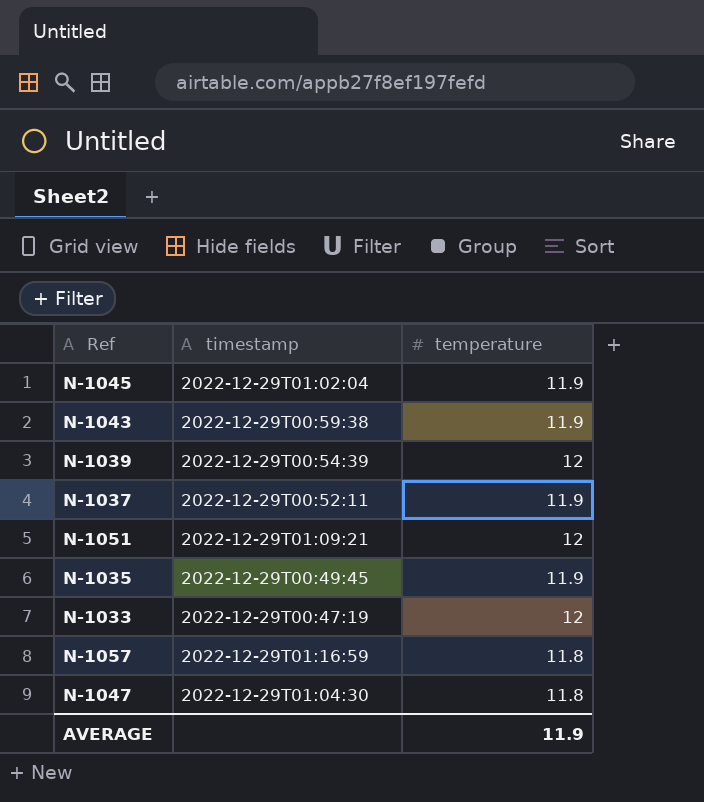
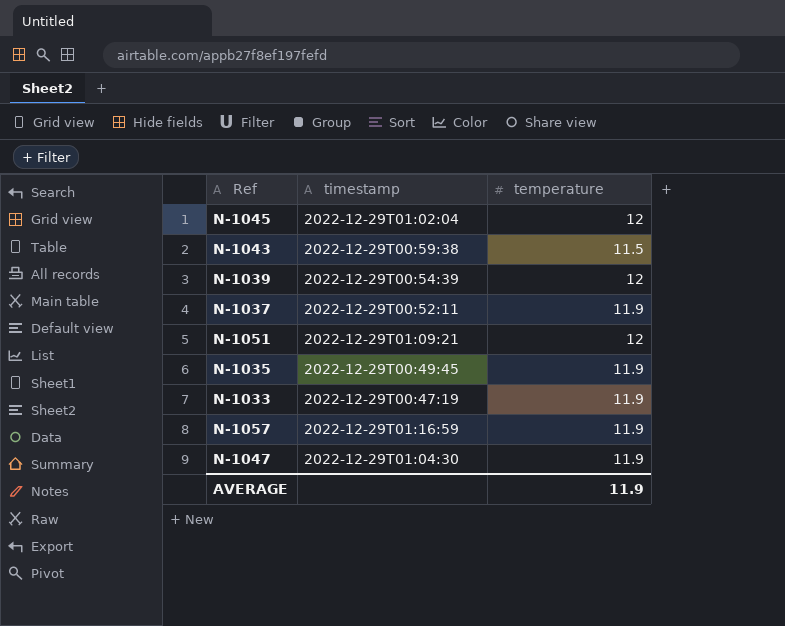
N-1045 | temperature: 11.9 -> 12
N-1043 | temperature: 11.9 -> 11.5
N-1033 | temperature: 12 -> 11.9
N-1057 | temperature: 11.8 -> 11.9
N-1047 | temperature: 11.8 -> 11.9

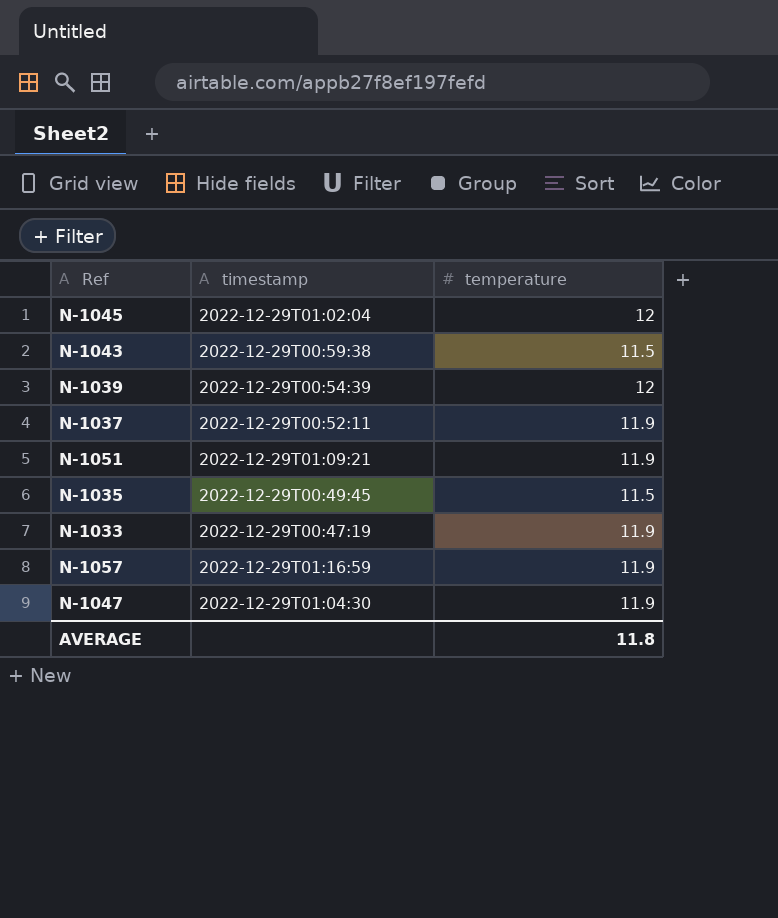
N-1051 | temperature: 12 -> 11.9
N-1035 | temperature: 11.9 -> 11.5
AVERAGE | temperature: 11.9 -> 11.8

